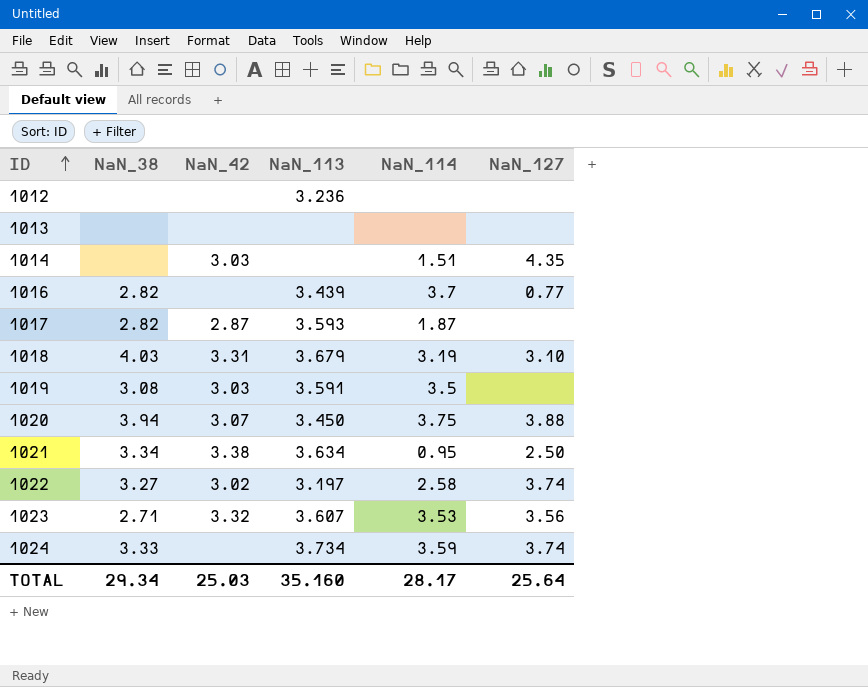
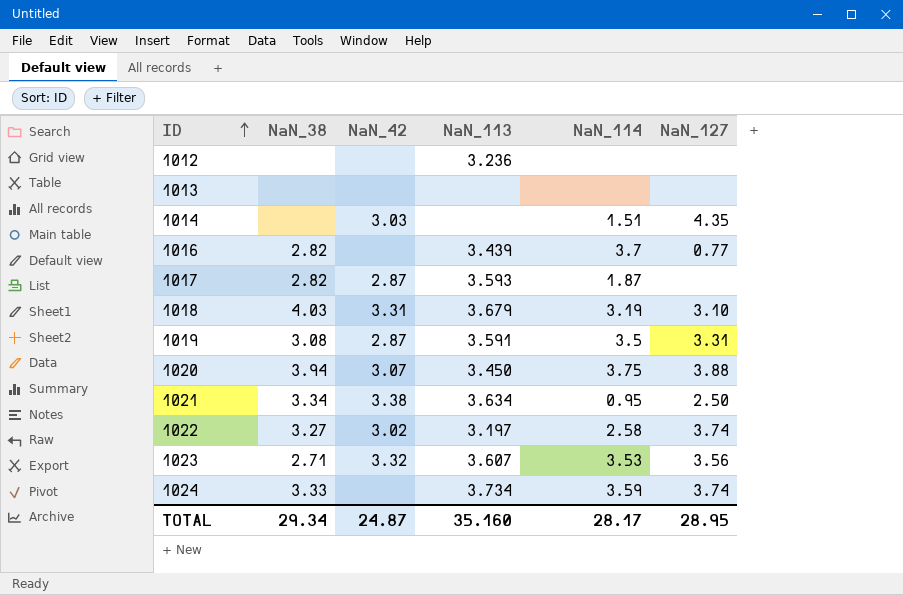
1019 | NaN_42: 3.03 -> 2.87
1019 | NaN_127: none -> 3.31
TOTAL | NaN_42: 25.03 -> 24.87
TOTAL | NaN_127: 25.64 -> 28.95

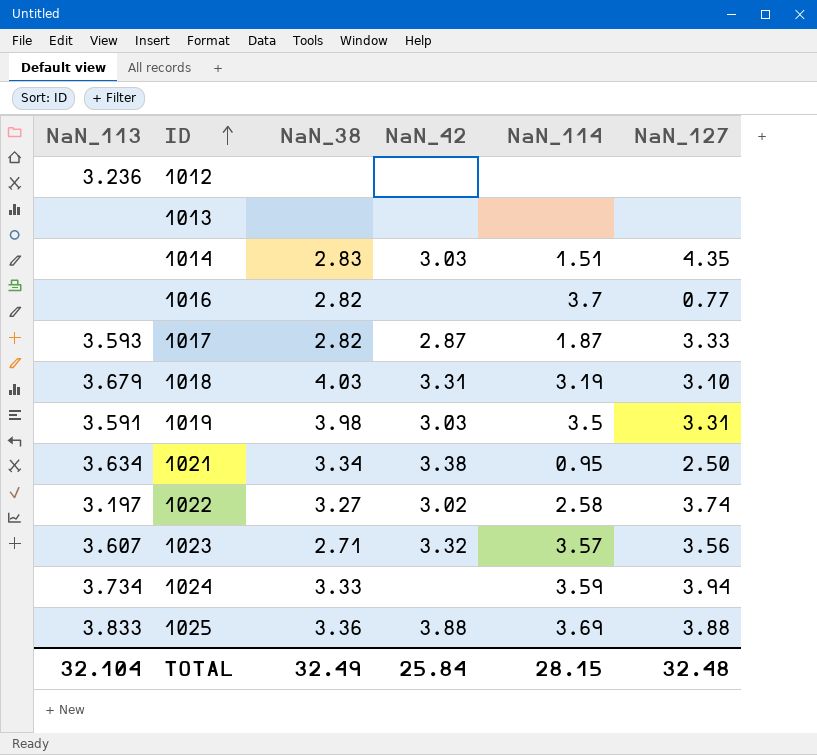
column NaN_113 | position: 4 -> 1
row 1020: 3.94 | 3.07 | 3.450 | 3.75 | 3.88 -> none
1014 | NaN_38: none -> 2.83
1016 | NaN_113: 3.439 -> none
1017 | NaN_127: none -> 3.33
1019 | NaN_38: 3.08 -> 3.98
1019 | NaN_42: 2.87 -> 3.03
1023 | NaN_114: 3.53 -> 3.57
1024 | NaN_127: 3.74 -> 3.94
row 1025: none -> 3.833 | 3.36 | 3.88 | 3.69 | 3.88
TOTAL | NaN_113: 35.160 -> 32.104
TOTAL | NaN_38: 29.34 -> 32.49
TOTAL | NaN_42: 24.87 -> 25.84
TOTAL | NaN_114: 28.17 -> 28.15
TOTAL | NaN_127: 28.95 -> 32.48

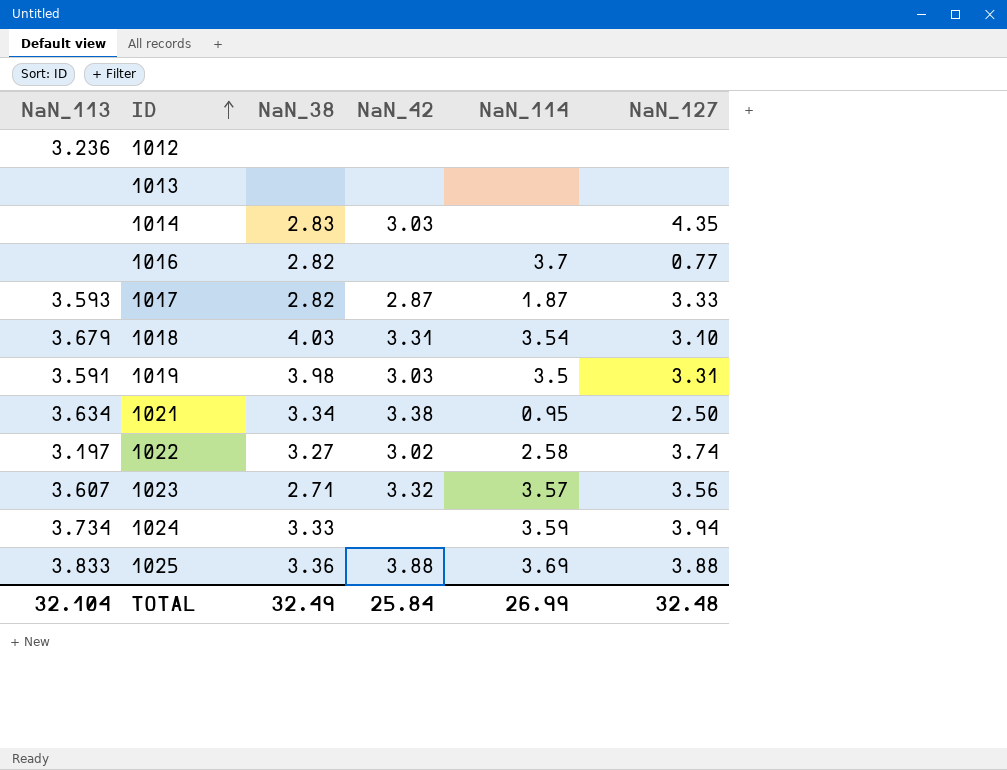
1014 | NaN_114: 1.51 -> none
1018 | NaN_114: 3.19 -> 3.54
TOTAL | NaN_114: 28.15 -> 26.99

